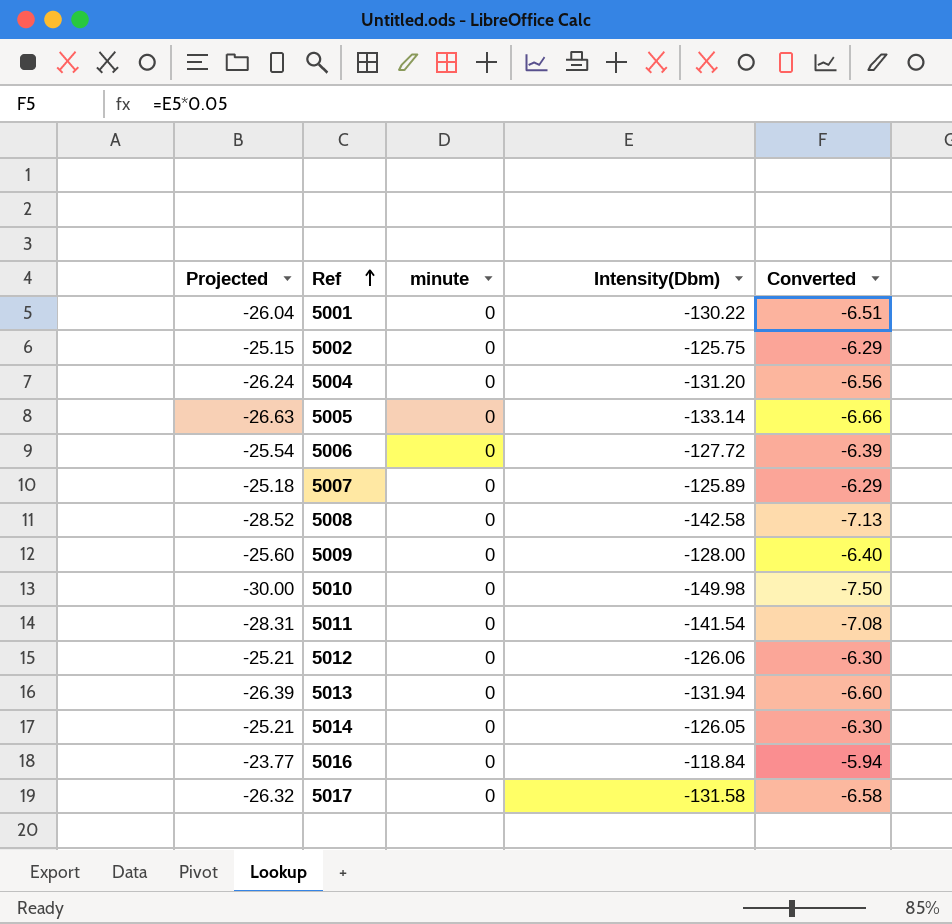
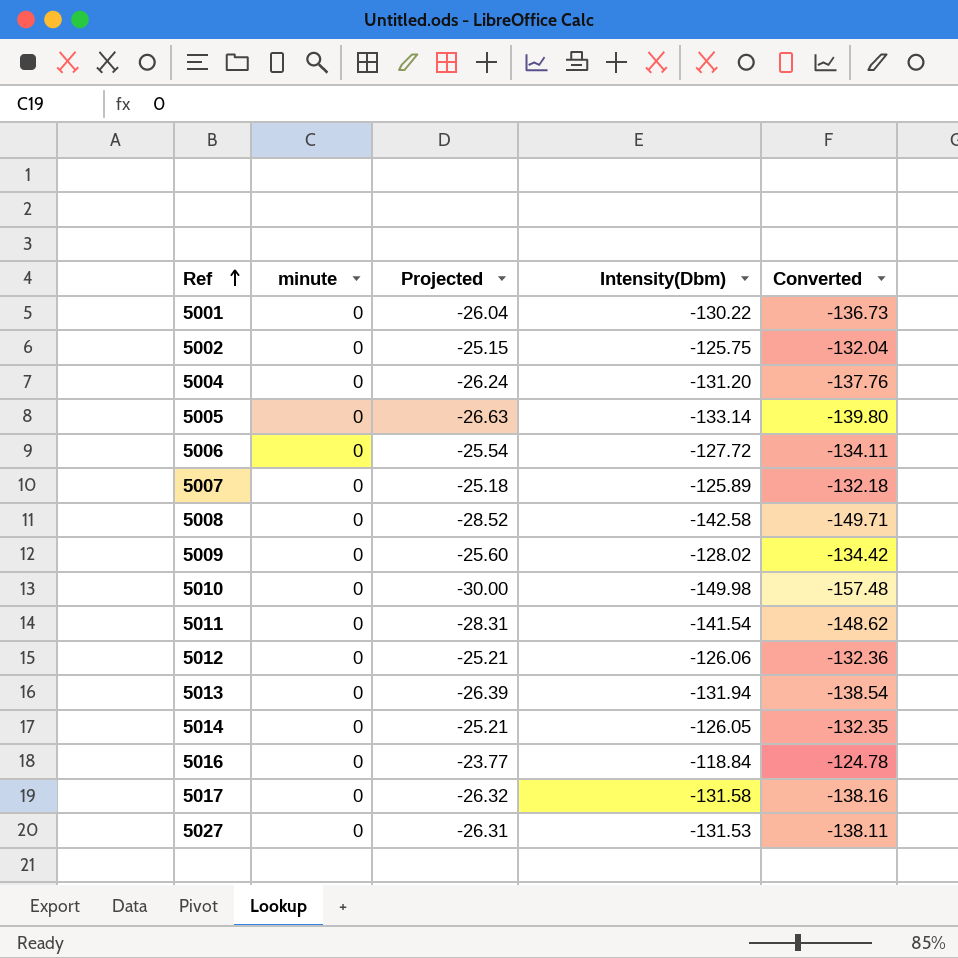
column Projected | position: 1 -> 3
column Converted | formula: [Intensity(Dbm)] * 0.05 -> [Intensity(Dbm)] * 1.05
5009 | Intensity(Dbm): -128.00 -> -128.02
row 5027: none -> 0 | -26.31 | -131.53 | -138.11

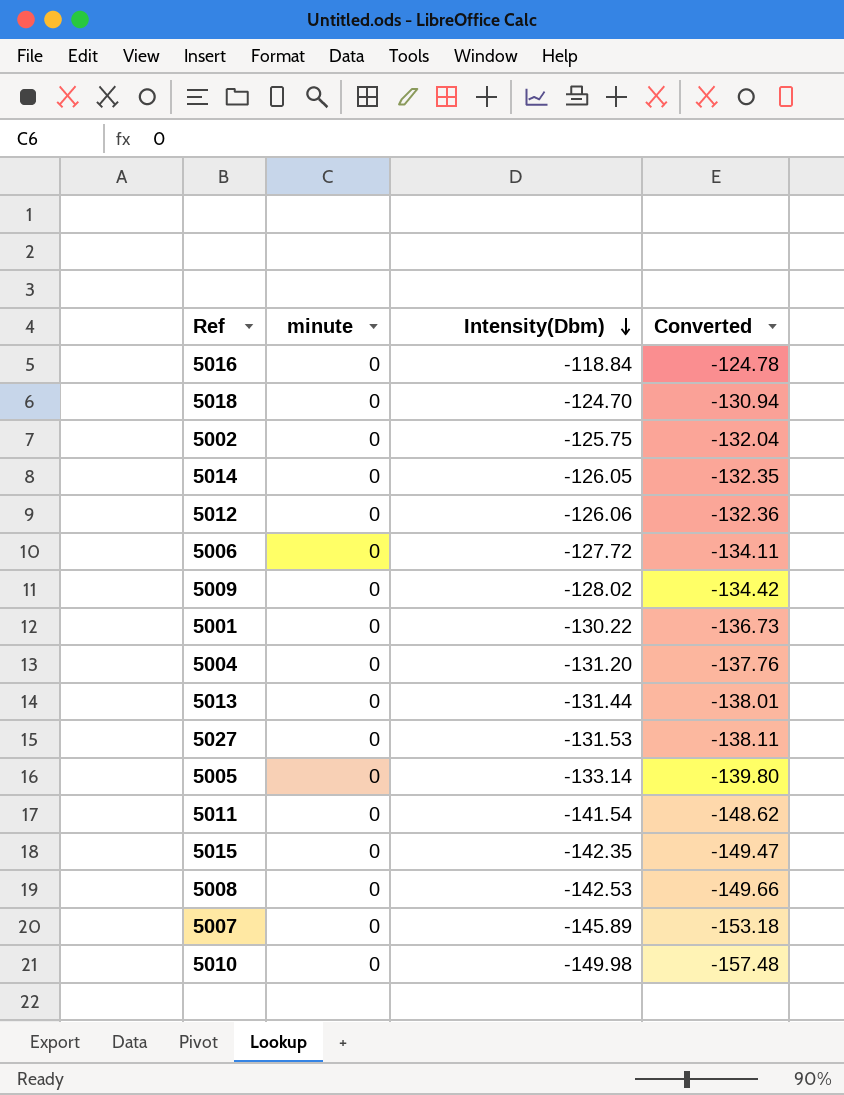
row order: Ref ascending -> Intensity(Dbm) descending
column Projected | formula: [Intensity(Dbm)] * 0.2 -> none
row 5017: 0 | -26.32 | -131.58 | -138.16 -> none
row 5018: none -> 0 | -124.70 | -130.94
5013 | Intensity(Dbm): -131.94 -> -131.44
5013 | Converted: -138.54 -> -138.01
row 5015: none -> 0 | -142.35 | -149.47
5008 | Intensity(Dbm): -142.58 -> -142.53
5008 | Converted: -149.71 -> -149.66
5007 | Intensity(Dbm): -125.89 -> -145.89
5007 | Converted: -132.18 -> -153.18

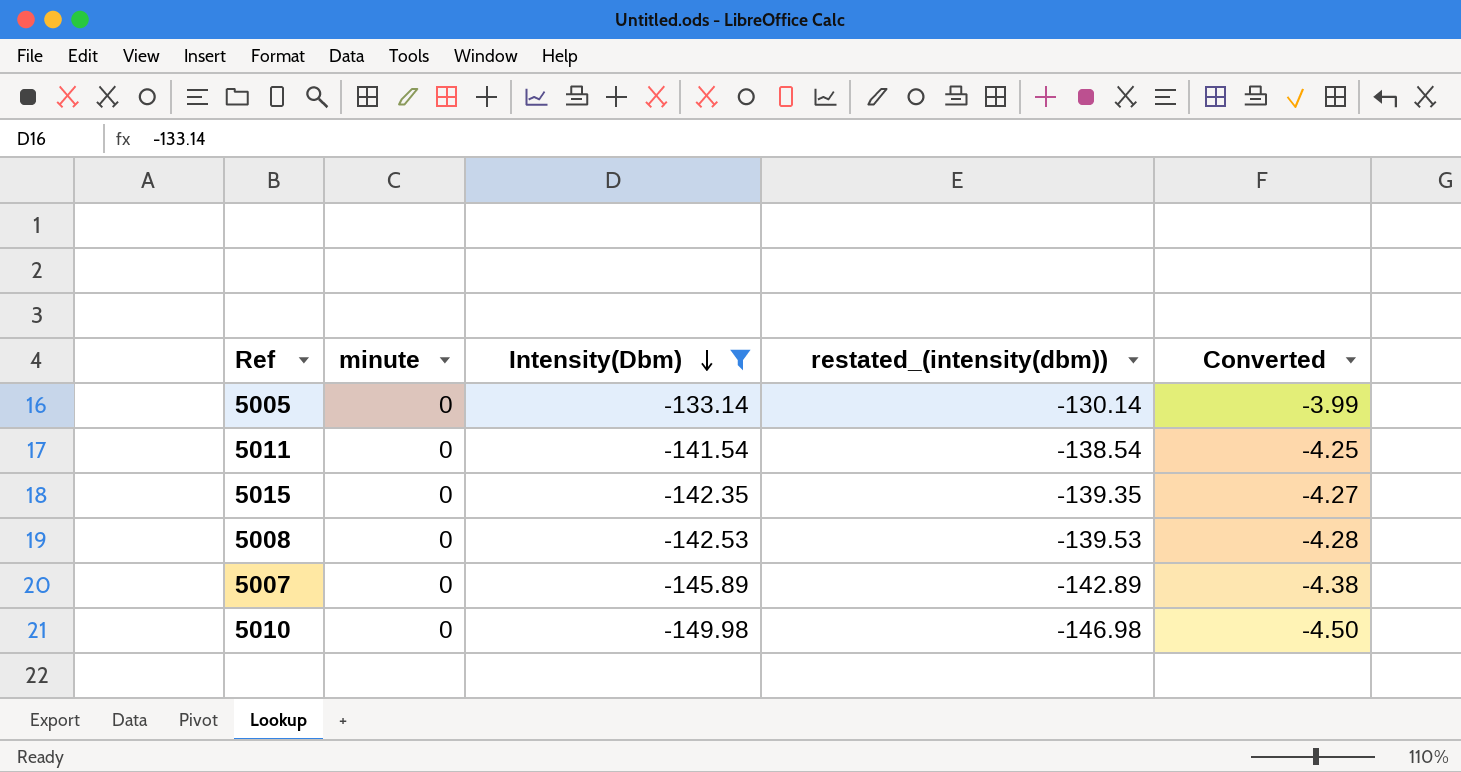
filter: none -> Intensity(Dbm) <= -133.14
column restated_(intensity(dbm)) | formula: none -> [Intensity(Dbm)] + 3
column Converted | formula: [Intensity(Dbm)] * 1.05 -> [Intensity(Dbm)] * 0.03

